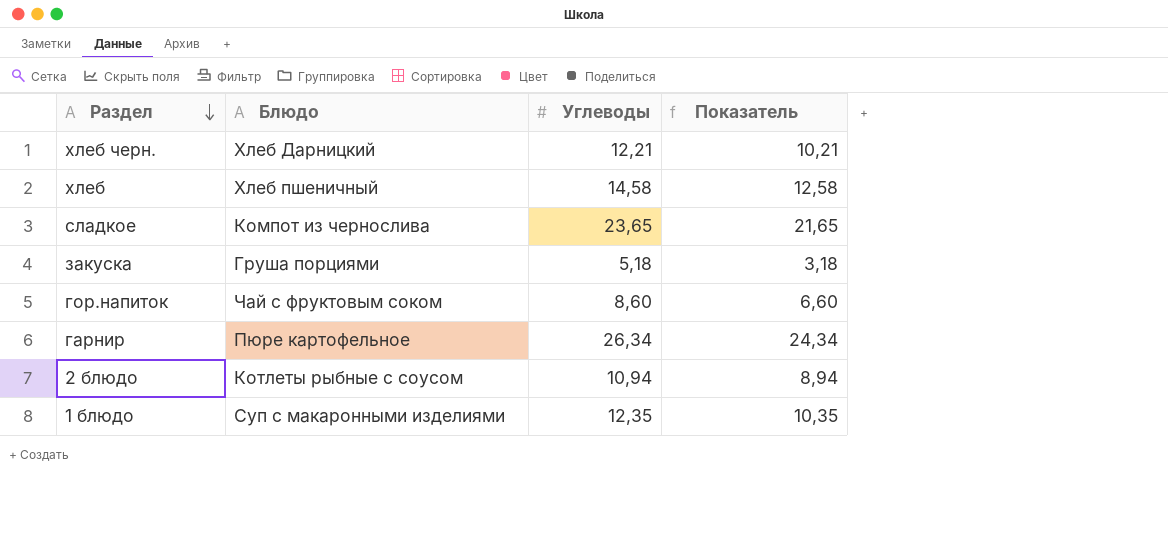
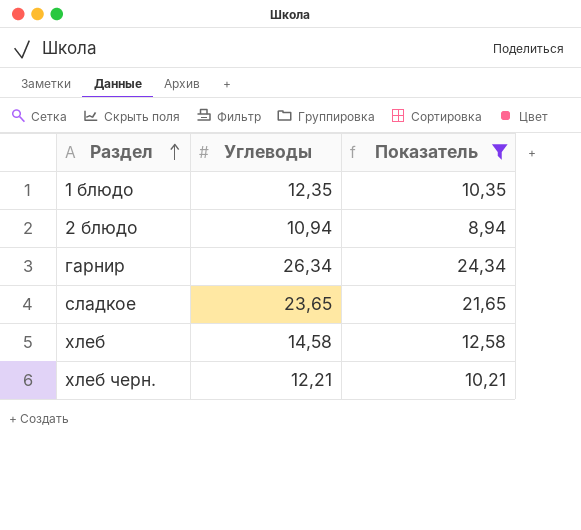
filter: none -> Показатель >= 8,94
row order: Раздел descending -> Раздел ascending
column Блюдо | position: 2 -> none

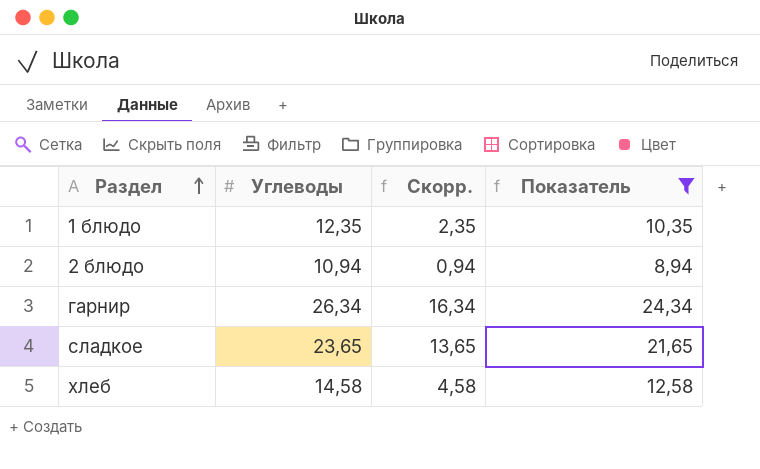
column Скорр. | formula: none -> [Углеводы] - 10
row хлеб черн.: 12,21 | 10,21 -> none

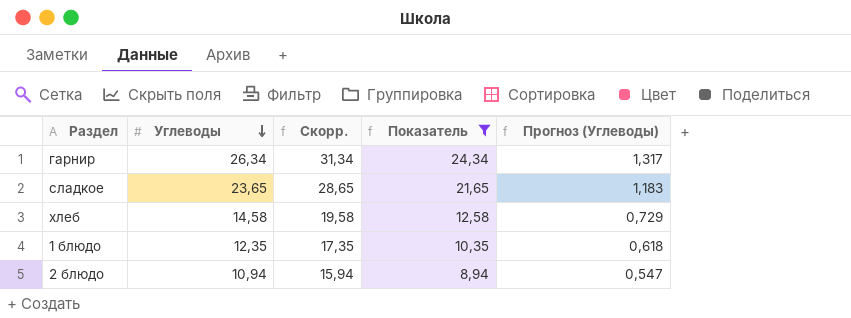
row order: Раздел ascending -> Углеводы descending
column Скорр. | formula: [Углеводы] - 10 -> [Углеводы] + 5
column Прогноз (Углеводы) | formula: none -> [Углеводы] * 0,05

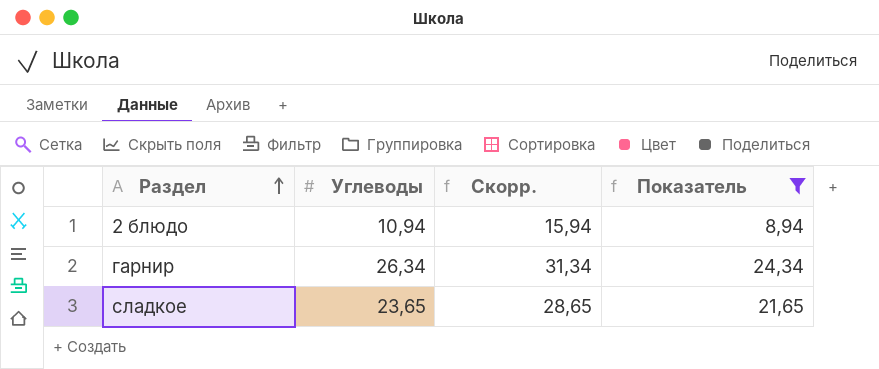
row order: Углеводы descending -> Раздел ascending
column Прогноз (Углеводы) | formula: [Углеводы] * 0,05 -> none
row хлеб: 14,58 | 19,58 | 12,58 | 0,729 -> none
row 1 блюдо: 12,35 | 17,35 | 10,35 | 0,618 -> none

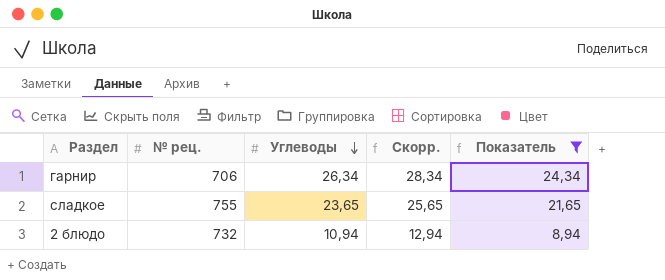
row order: Раздел ascending -> Углеводы descending
column № рец. | position: none -> 2
column Скорр. | formula: [Углеводы] + 5 -> [Углеводы] + 2

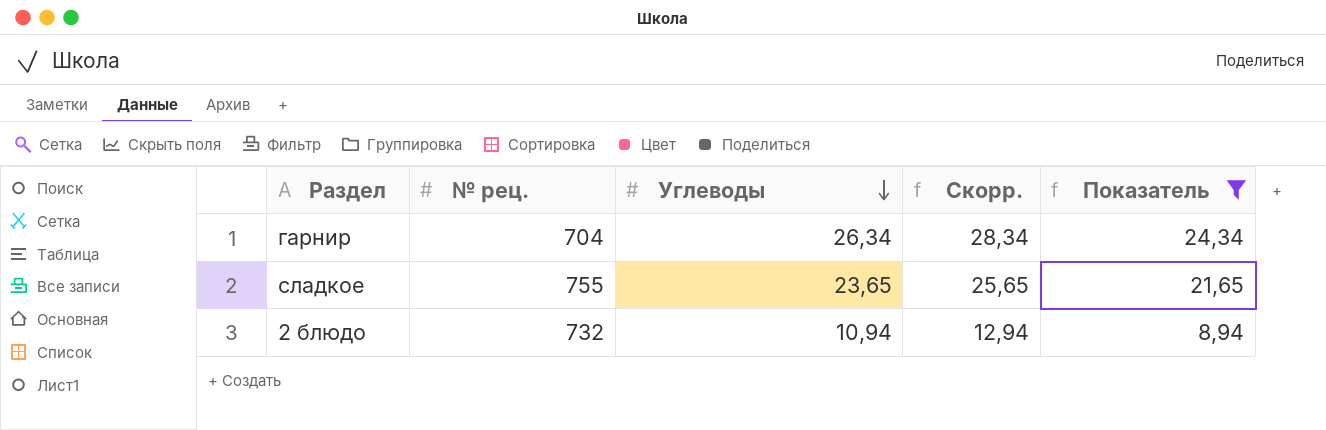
гарнир | № рец.: 706 -> 704

